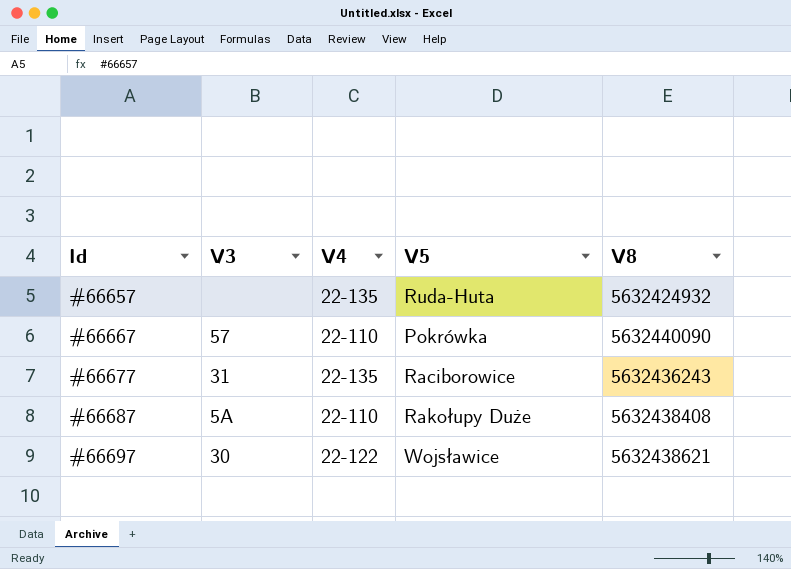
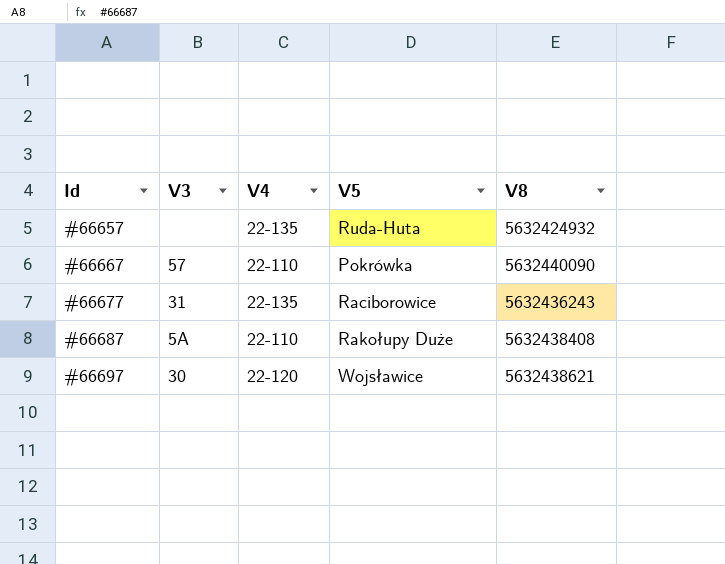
#66697 | V4: 22-122 -> 22-120

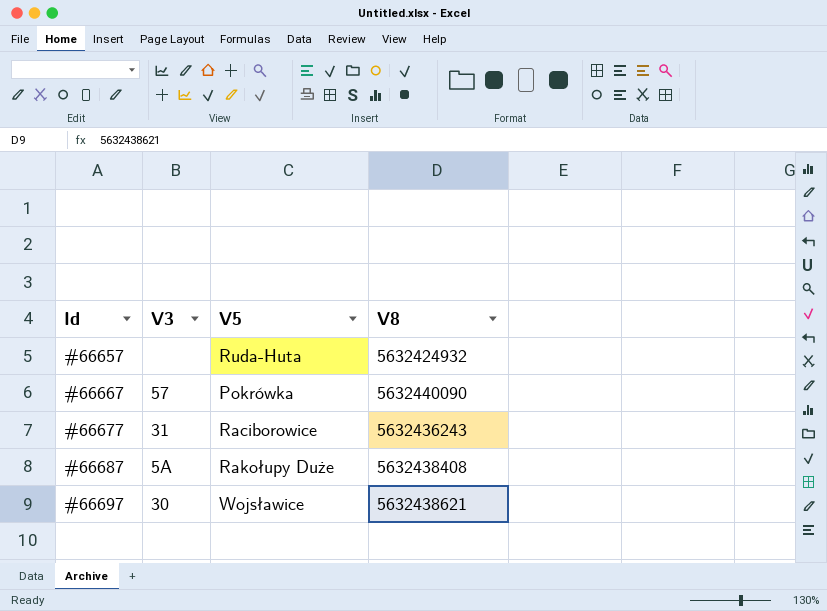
column V4 | position: 3 -> none

